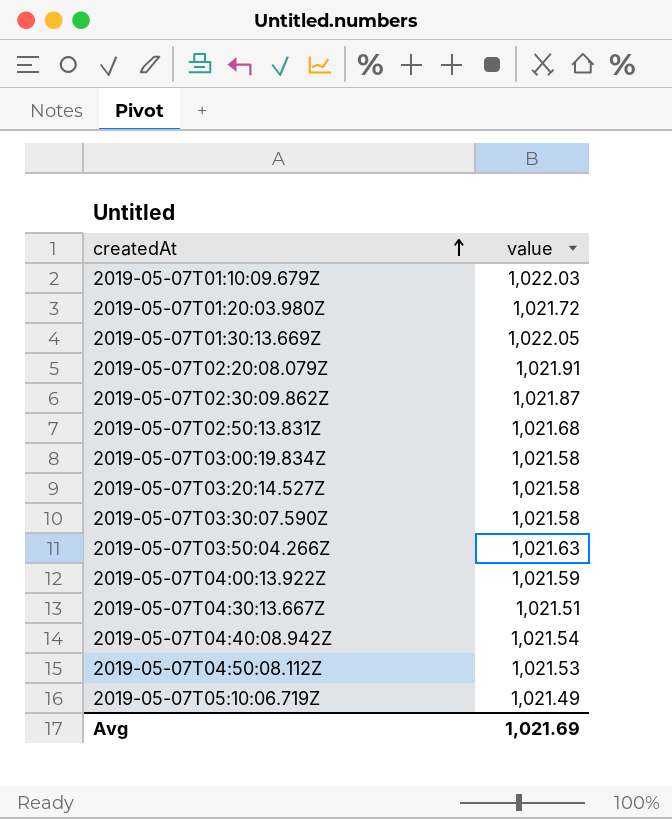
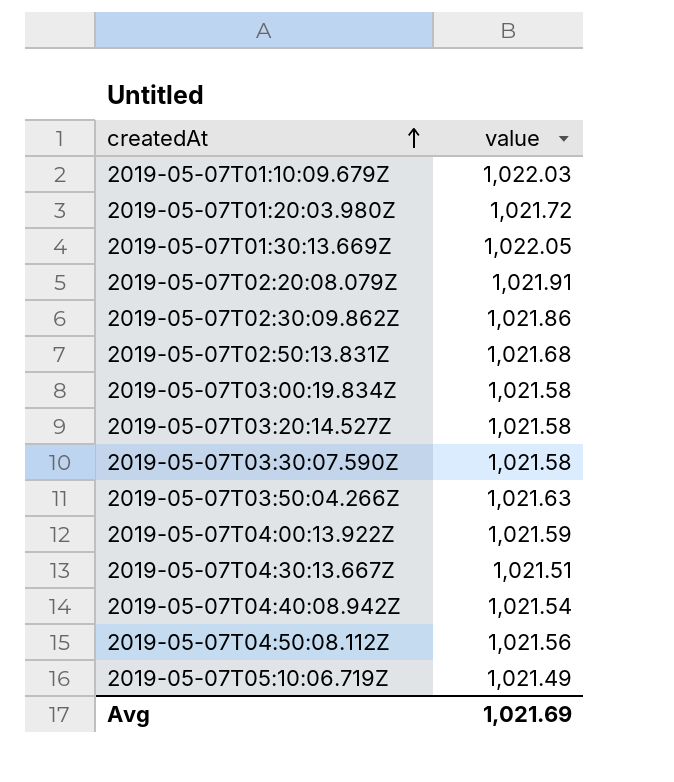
2019-05-07T02:30:09.862Z | value: 1,021.87 -> 1,021.86
2019-05-07T04:50:08.112Z | value: 1,021.53 -> 1,021.56

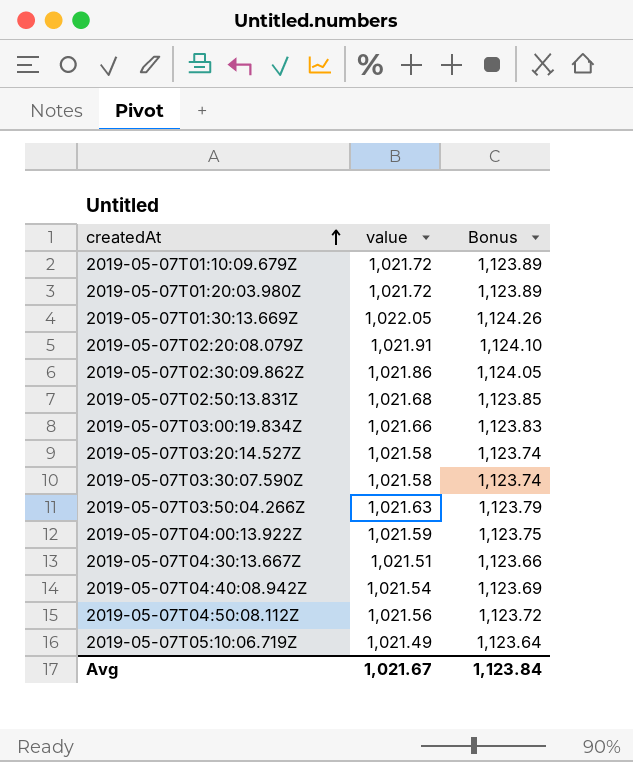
column Bonus | formula: none -> [value] * 1.1
2019-05-07T01:10:09.679Z | value: 1,022.03 -> 1,021.72
2019-05-07T03:00:19.834Z | value: 1,021.58 -> 1,021.66
Avg | value: 1,021.69 -> 1,021.67

